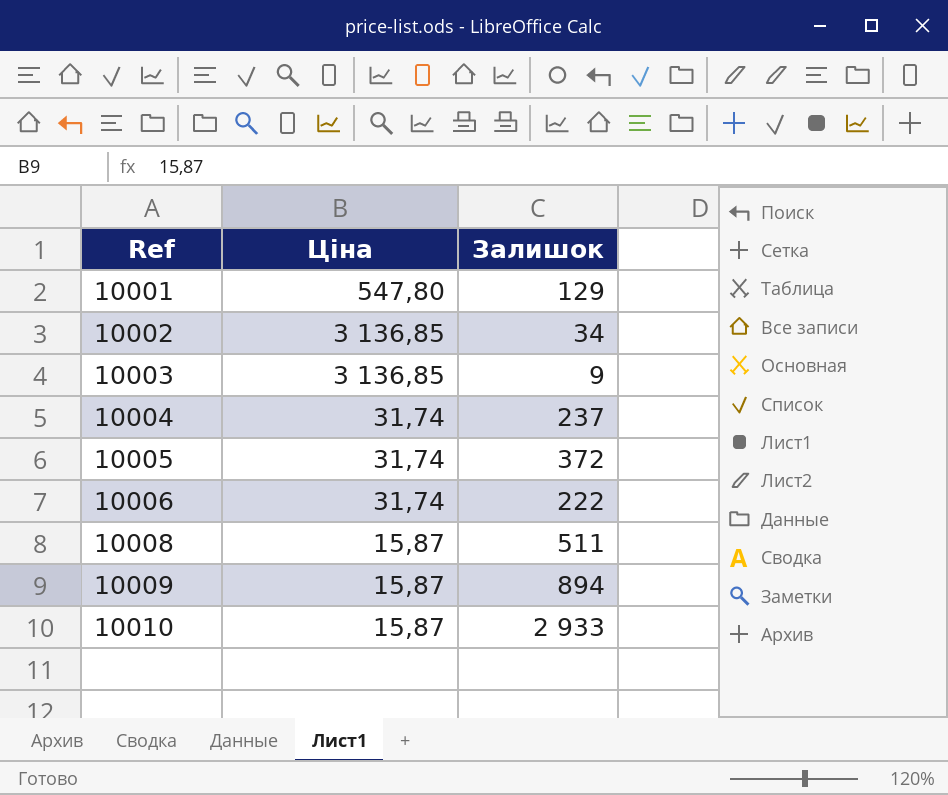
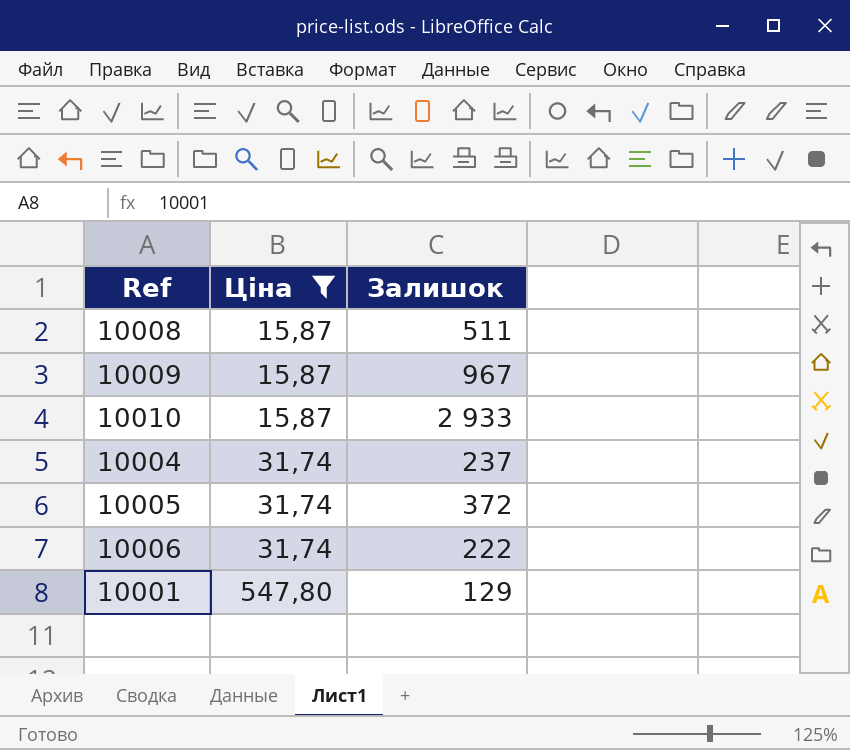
filter: none -> Ціна != 3 136,85
row order: Ref ascending -> Ціна ascending
10009 | Залишок: 894 -> 967

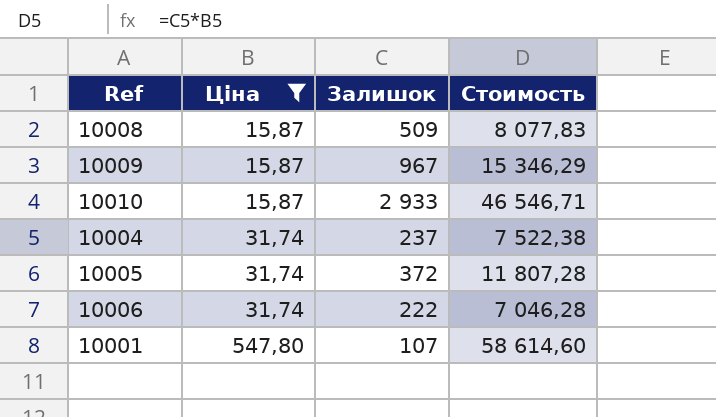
column Стоимость | formula: none -> [Ціна] * [Залишок]
10008 | Залишок: 511 -> 509
10001 | Залишок: 129 -> 107

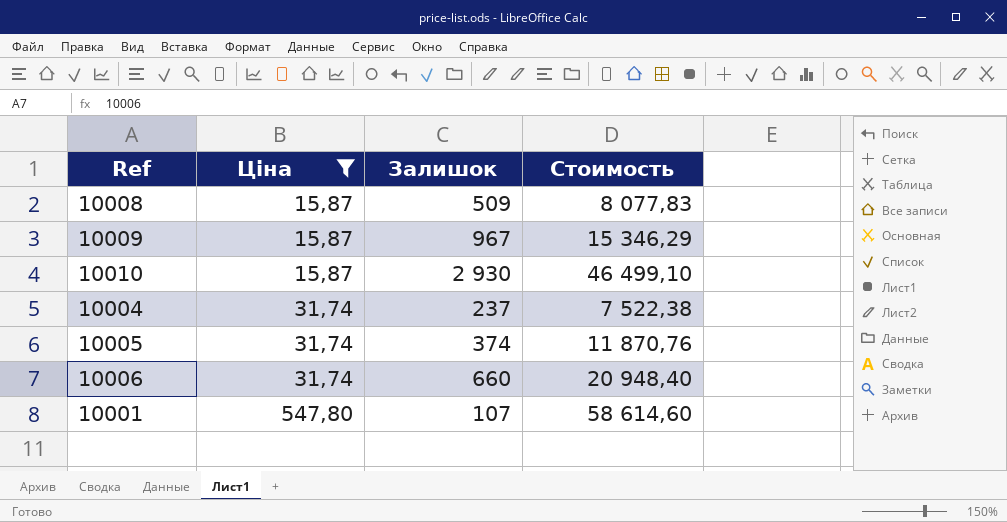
10010 | Залишок: 2 933 -> 2 930
10010 | Стоимость: 46 546,71 -> 46 499,10
10005 | Залишок: 372 -> 374
10005 | Стоимость: 11 807,28 -> 11 870,76
10006 | Залишок: 222 -> 660
10006 | Стоимость: 7 046,28 -> 20 948,40

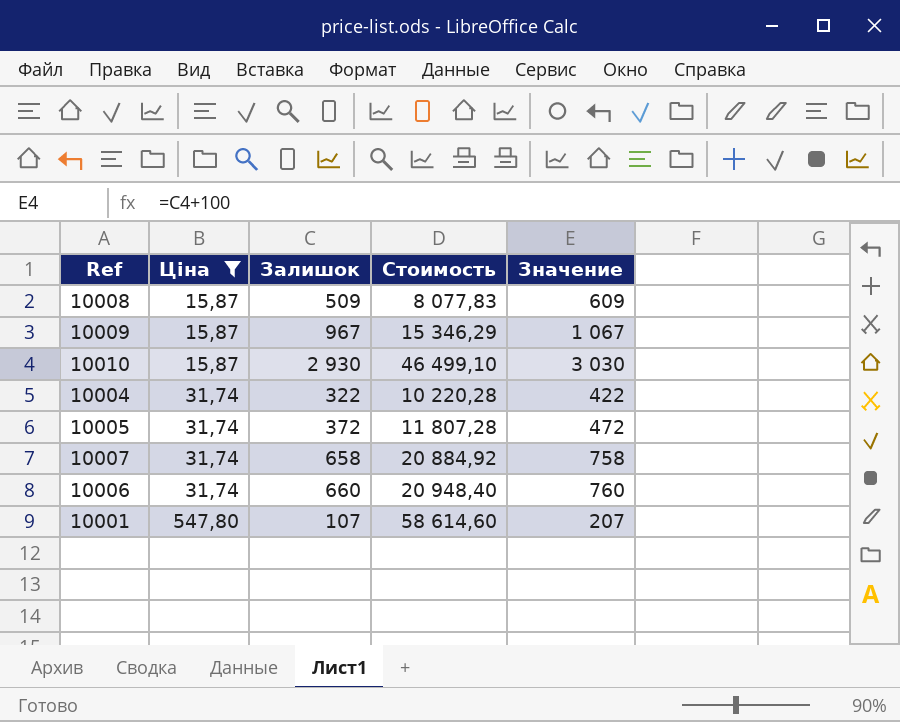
column Значение | formula: none -> [Залишок] + 100
10004 | Залишок: 237 -> 322
10004 | Стоимость: 7 522,38 -> 10 220,28
10005 | Залишок: 374 -> 372
10005 | Стоимость: 11 870,76 -> 11 807,28
row 10007: none -> 31,74 | 658 | 20 884,92 | 758

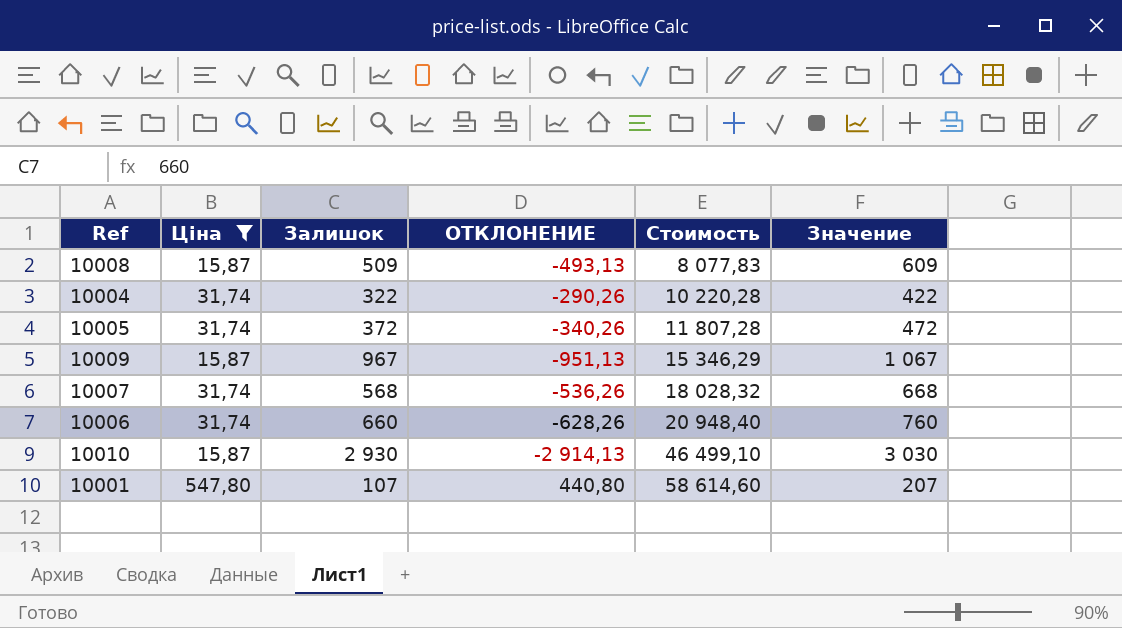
row order: Ціна ascending -> Стоимость ascending
column ОТКЛОНЕНИЕ | formula: none -> [Ціна] - [Залишок]
10007 | Залишок: 658 -> 568
10007 | Стоимость: 20 884,92 -> 18 028,32
10007 | Значение: 758 -> 668

